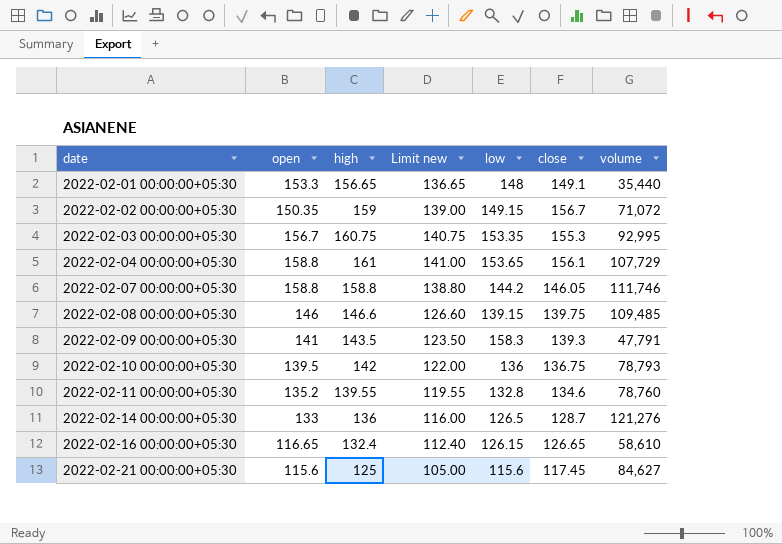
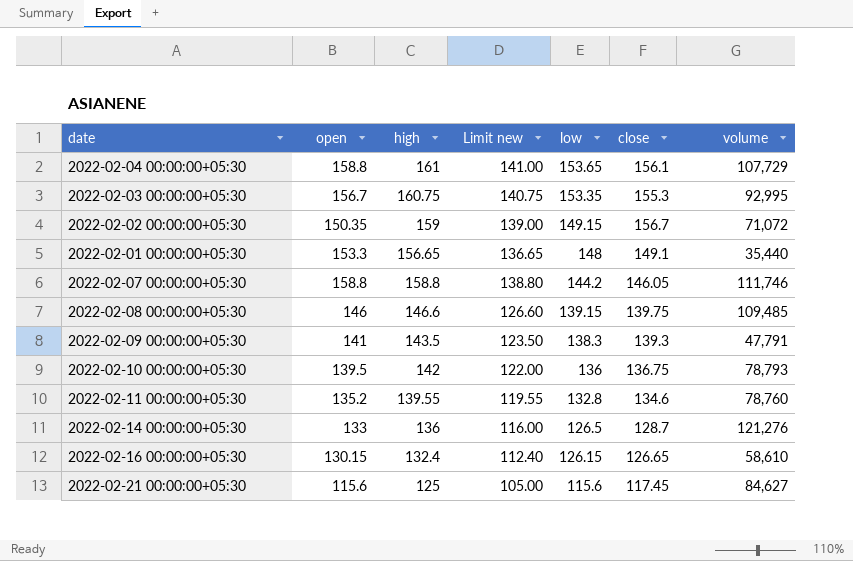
row order: date ascending -> low descending
2022-02-09 00:00:00+05:30 | low: 158.3 -> 138.3
2022-02-16 00:00:00+05:30 | open: 116.65 -> 130.15

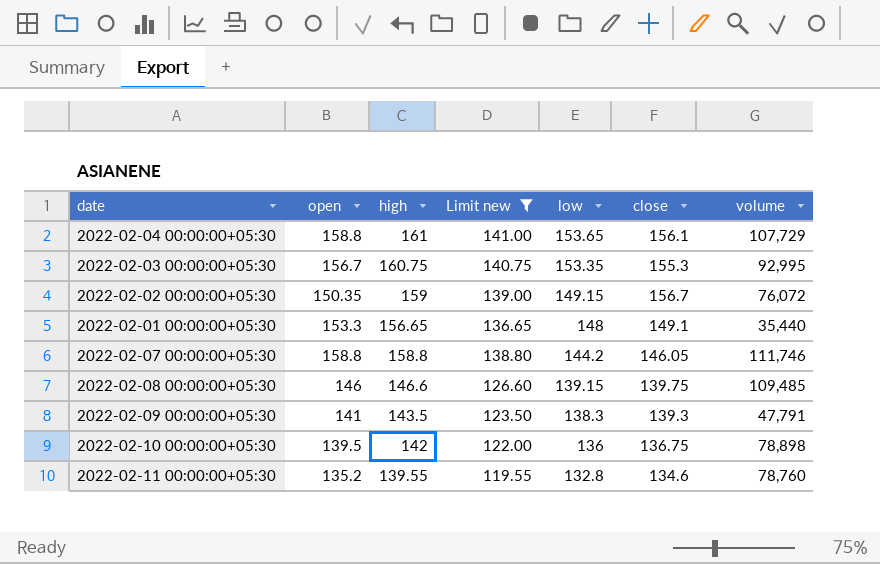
filter: none -> Limit new >= 119.55
2022-02-02 00:00:00+05:30 | volume: 71,072 -> 76,072
2022-02-10 00:00:00+05:30 | volume: 78,793 -> 78,898

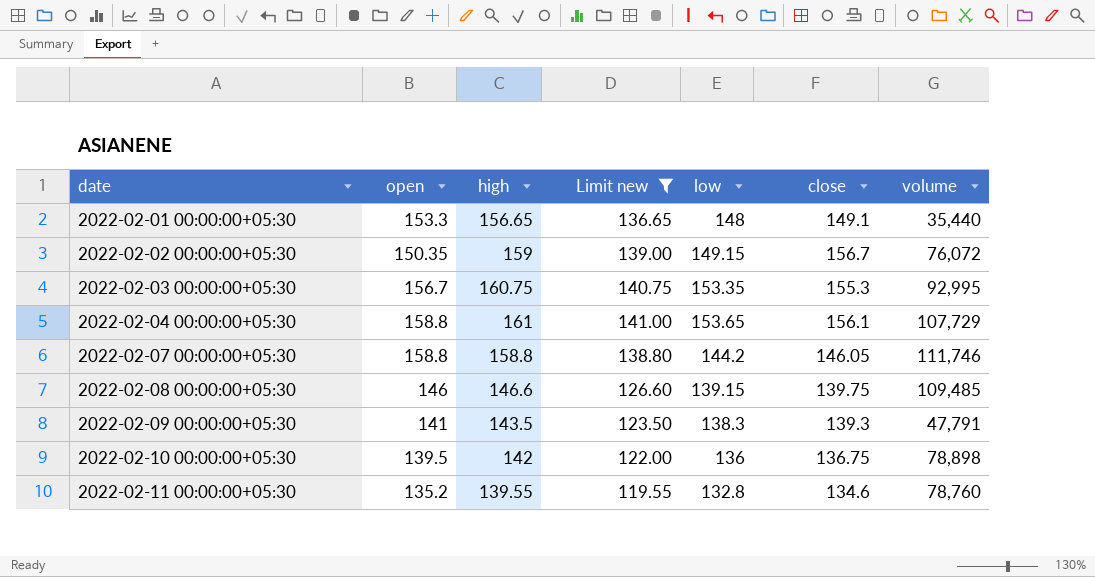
row order: low descending -> date ascending

